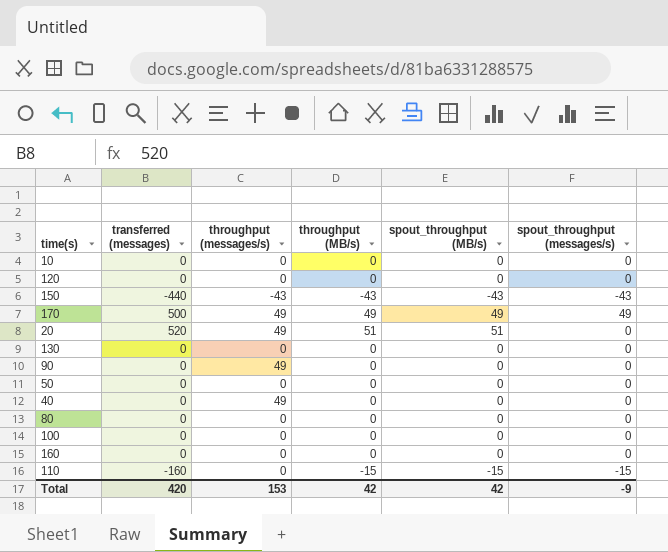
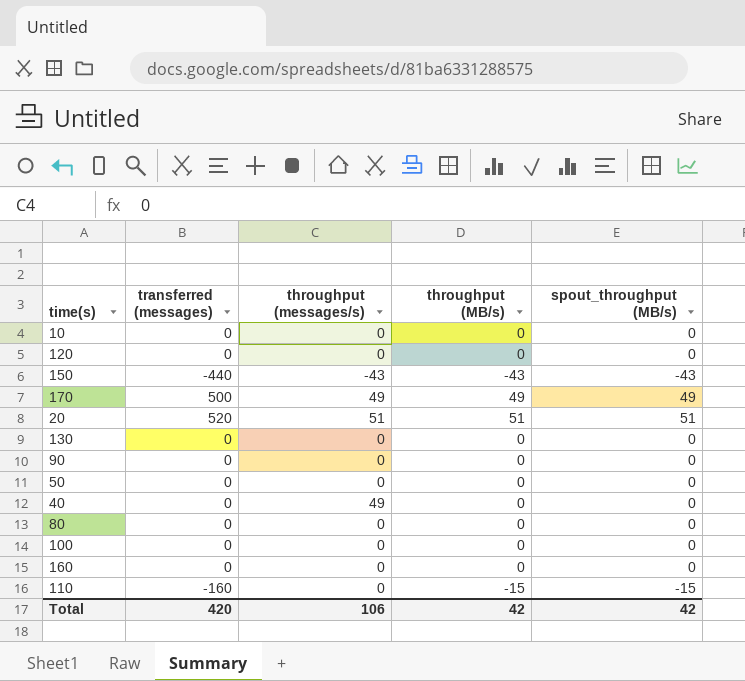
column spout_throughput (messages/s) | position: 6 -> none
20 | throughput (messages/s): 49 -> 51
90 | throughput (messages/s): 49 -> 0
Total | throughput (messages/s): 153 -> 106

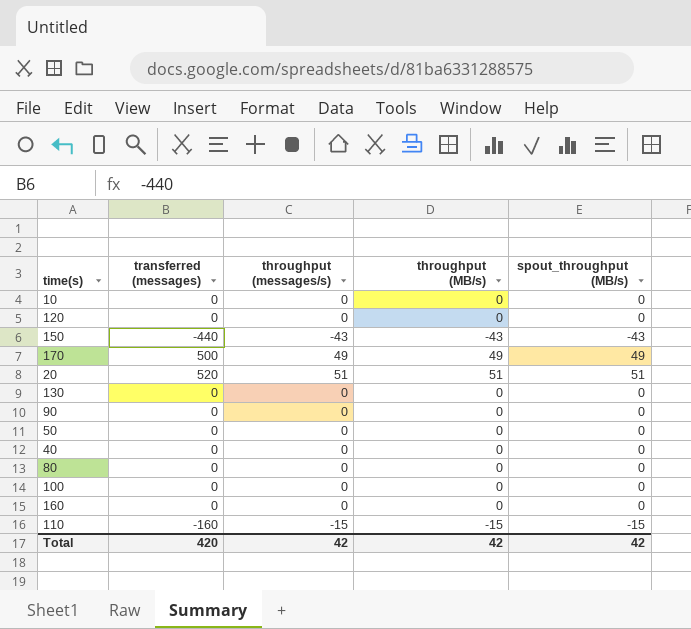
40 | throughput (messages/s): 49 -> 0
110 | throughput (messages/s): 0 -> -15
Total | throughput (messages/s): 106 -> 42

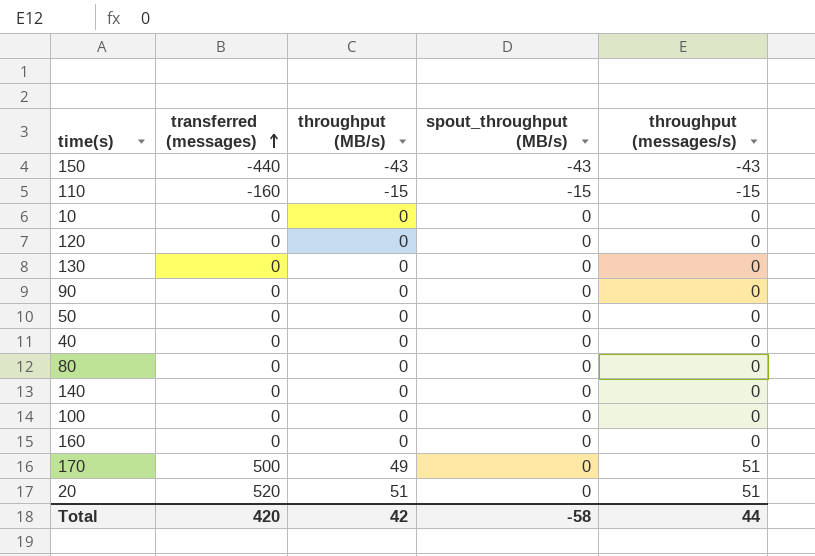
row order: none -> transferred (messages) ascending
column throughput (messages/s) | position: 3 -> 5
row 140: none -> 0 | 0 | 0 | 0
170 | spout_throughput (MB/s): 49 -> 0
170 | throughput (messages/s): 49 -> 51
20 | spout_throughput (MB/s): 51 -> 0
Total | spout_throughput (MB/s): 42 -> -58
Total | throughput (messages/s): 42 -> 44

